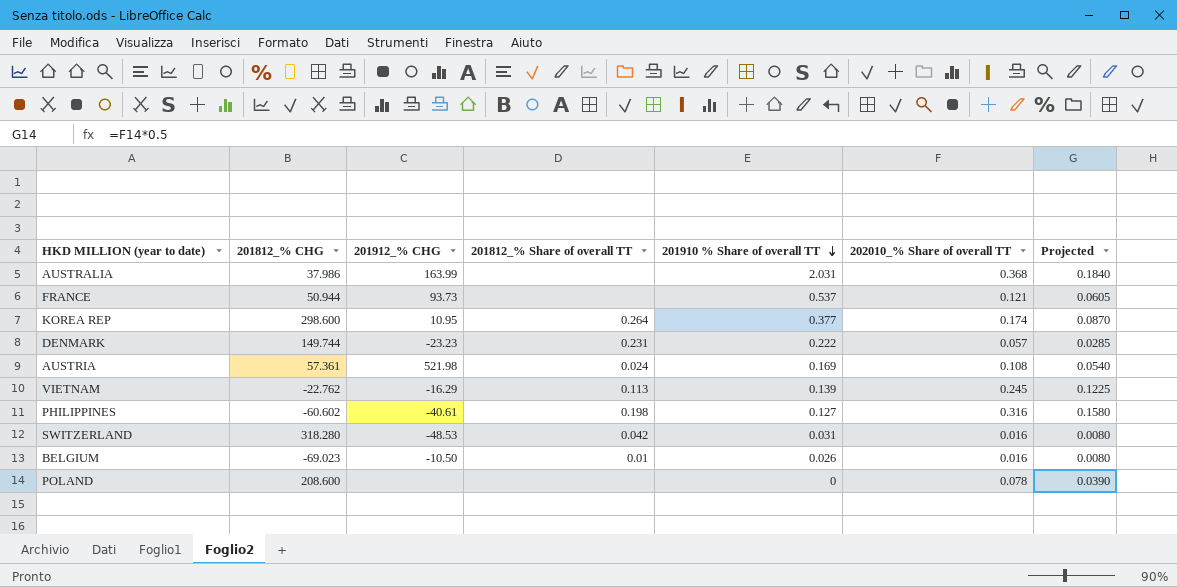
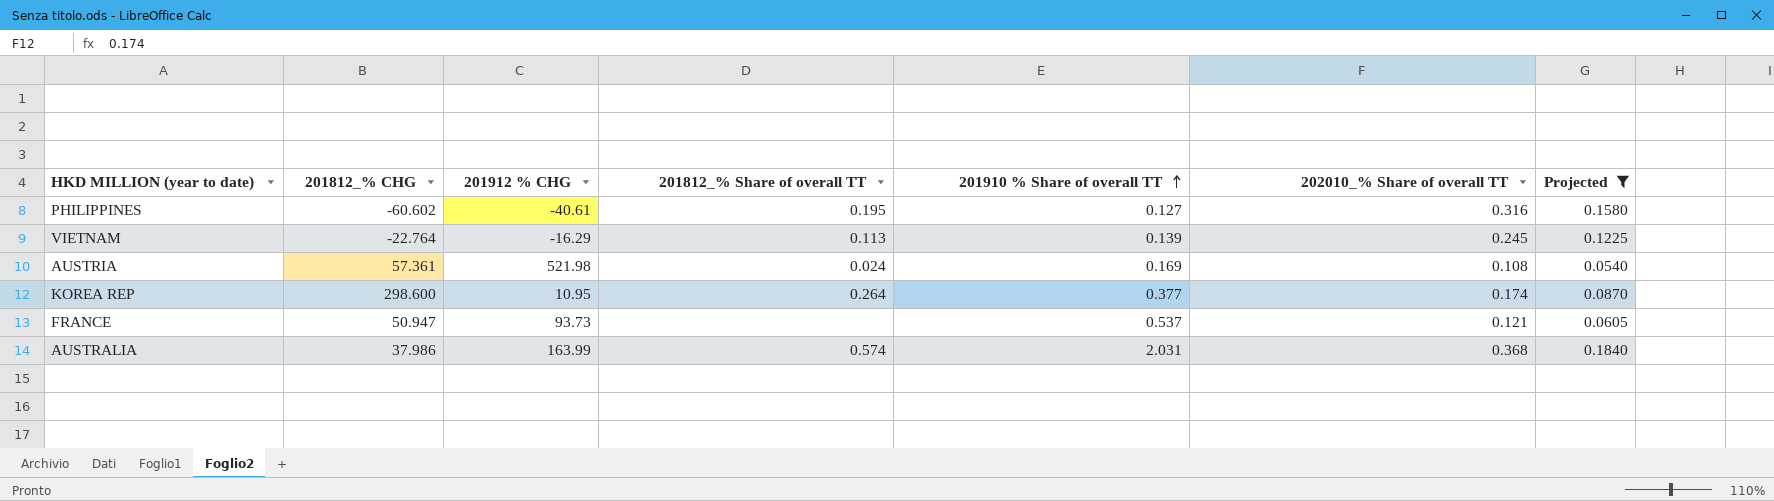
filter: none -> Projected >= 0.0540
row order: 201910 % Share of overall TT descending -> 201910 % Share of overall TT ascending
column name: 201912_% CHG -> 201912 % CHG
PHILIPPINES | 201812_% Share of overall TT: 0.198 -> 0.195
VIETNAM | 201812_% CHG: -22.762 -> -22.764
FRANCE | 201812_% CHG: 50.944 -> 50.947
AUSTRALIA | 201812_% Share of overall TT: none -> 0.574

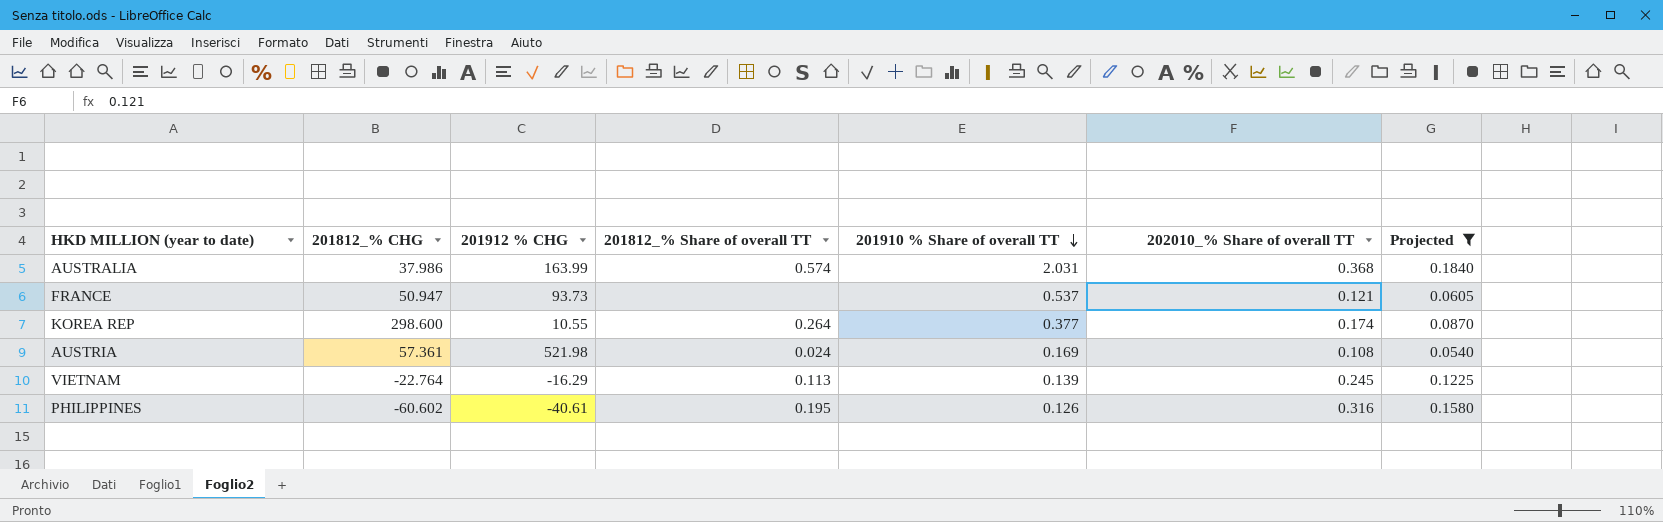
row order: 201910 % Share of overall TT ascending -> 201910 % Share of overall TT descending
KOREA REP | 201912 % CHG: 10.95 -> 10.55
PHILIPPINES | 201910 % Share of overall TT: 0.127 -> 0.126

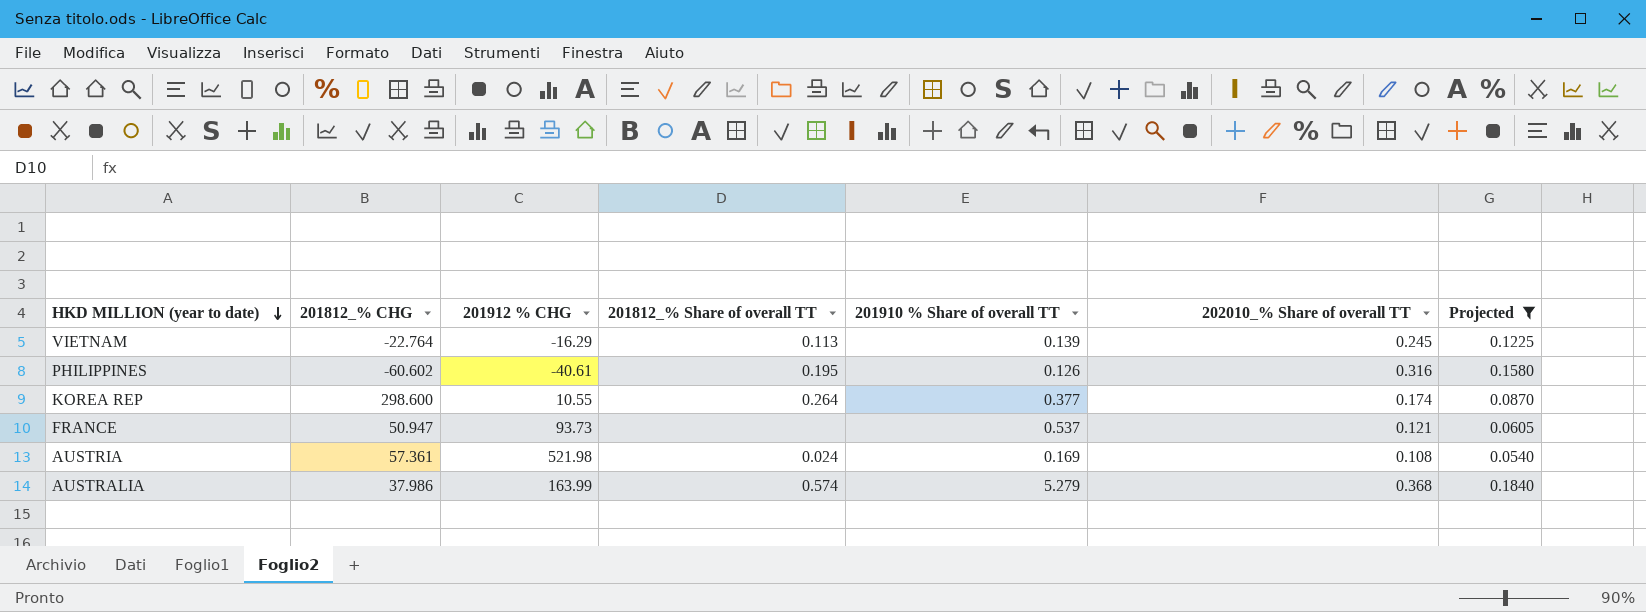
row order: 201910 % Share of overall TT descending -> HKD MILLION (year to date) descending
AUSTRALIA | 201910 % Share of overall TT: 2.031 -> 5.279

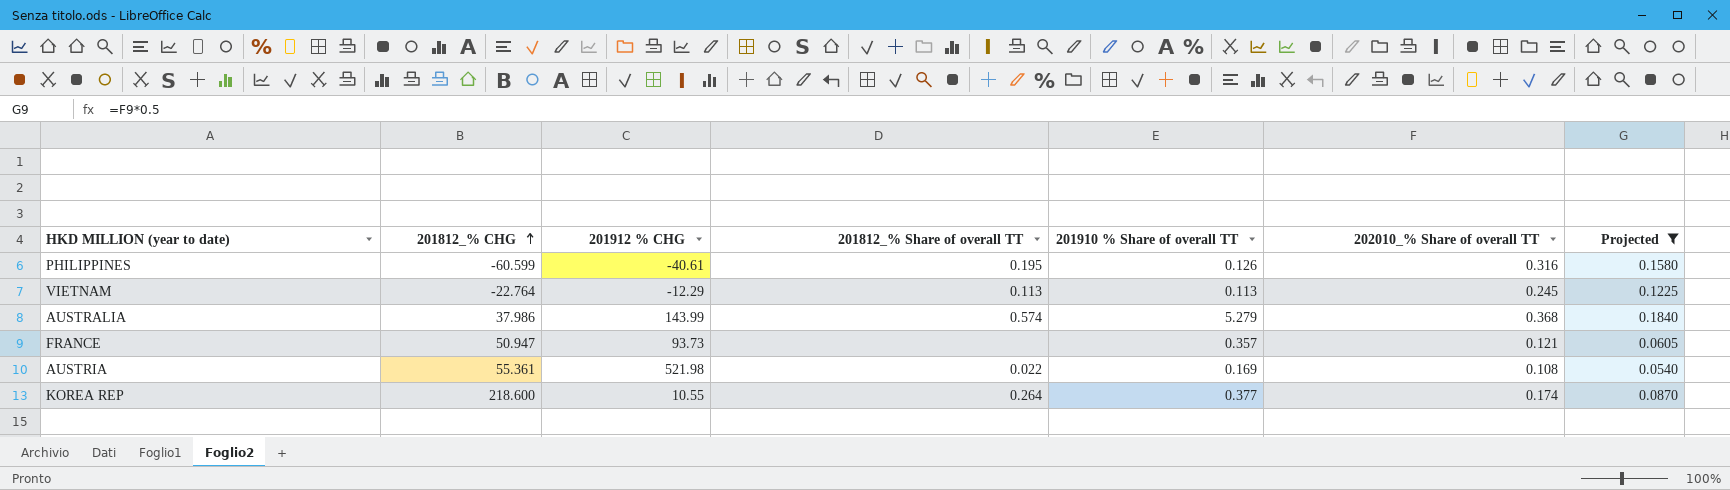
row order: HKD MILLION (year to date) descending -> 201812_% CHG ascending
PHILIPPINES | 201812_% CHG: -60.602 -> -60.599
VIETNAM | 201912 % CHG: -16.29 -> -12.29
VIETNAM | 201910 % Share of overall TT: 0.139 -> 0.113
AUSTRALIA | 201912 % CHG: 163.99 -> 143.99
FRANCE | 201910 % Share of overall TT: 0.537 -> 0.357
AUSTRIA | 201812_% CHG: 57.361 -> 55.361
AUSTRIA | 201812_% Share of overall TT: 0.024 -> 0.022
KOREA REP | 201812_% CHG: 298.600 -> 218.600

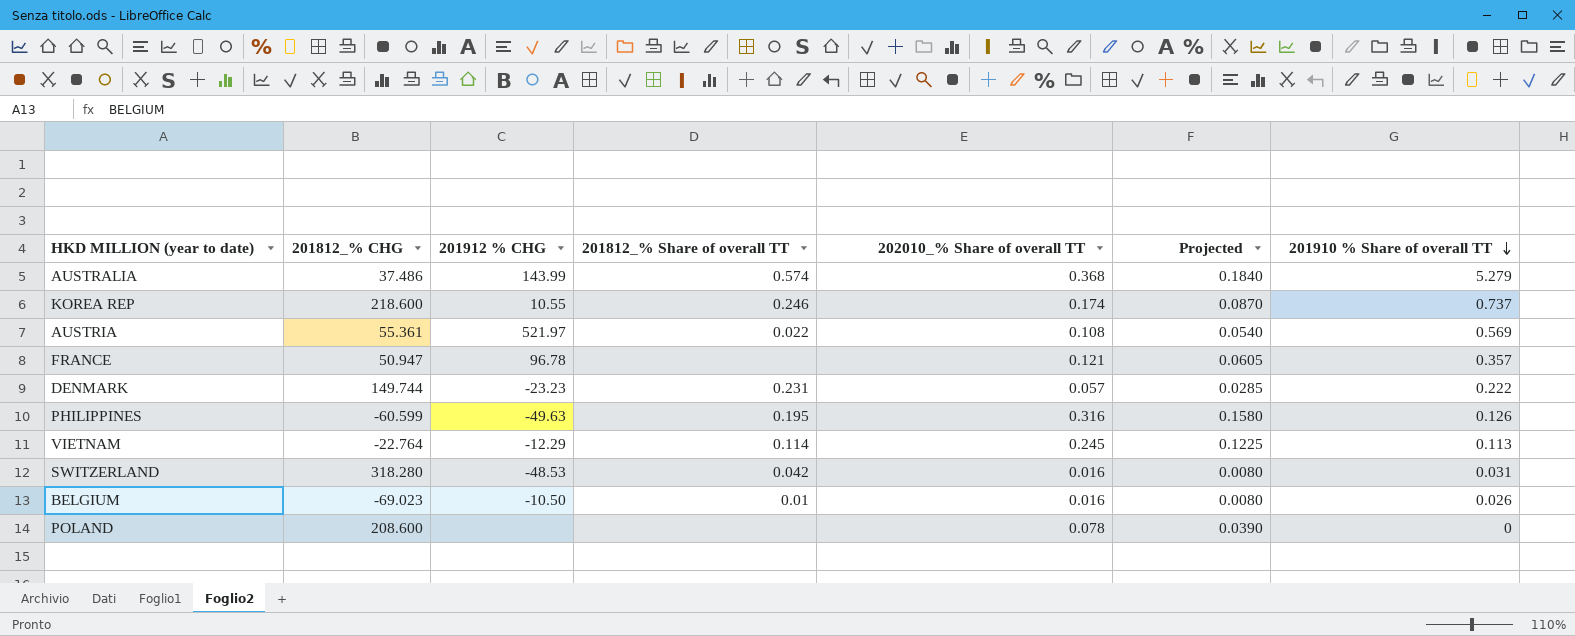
filter: Projected >= 0.0540 -> none
row order: 201812_% CHG ascending -> 201910 % Share of overall TT descending
column 201910 % Share of overall TT | position: 5 -> 7
AUSTRALIA | 201812_% CHG: 37.986 -> 37.486
KOREA REP | 201812_% Share of overall TT: 0.264 -> 0.246
KOREA REP | 201910 % Share of overall TT: 0.377 -> 0.737
AUSTRIA | 201912 % CHG: 521.98 -> 521.97
AUSTRIA | 201910 % Share of overall TT: 0.169 -> 0.569
FRANCE | 201912 % CHG: 93.73 -> 96.78
PHILIPPINES | 201912 % CHG: -40.61 -> -49.63
VIETNAM | 201812_% Share of overall TT: 0.113 -> 0.114

